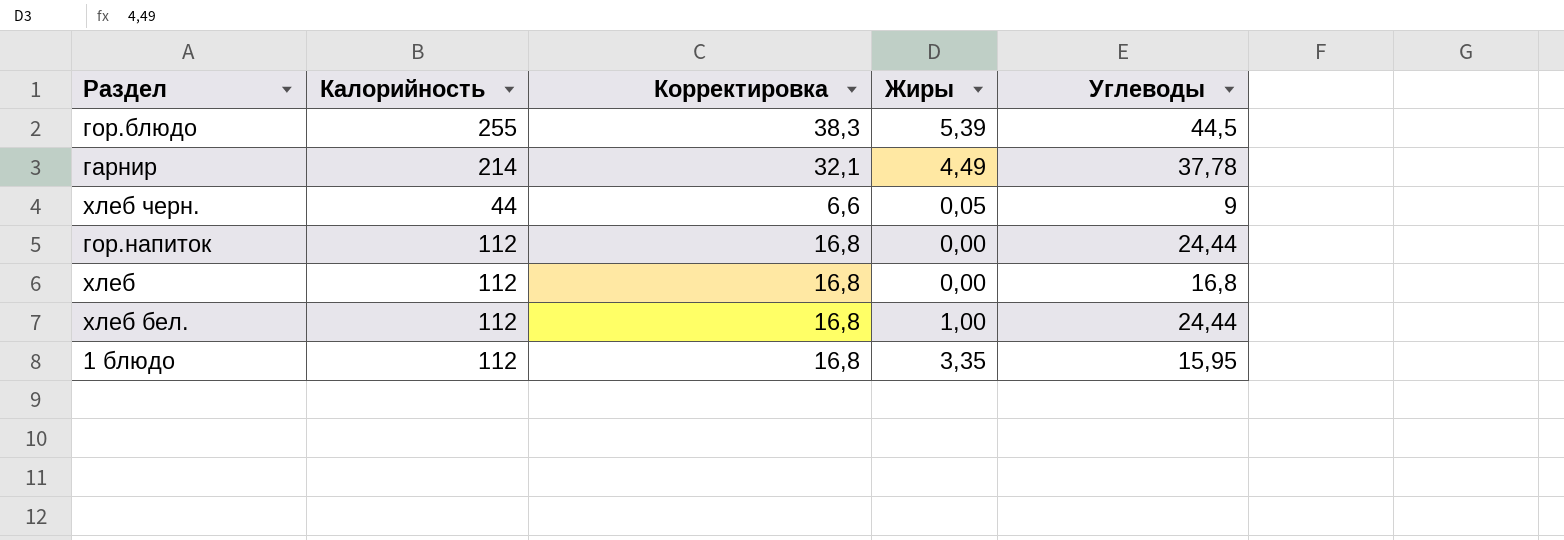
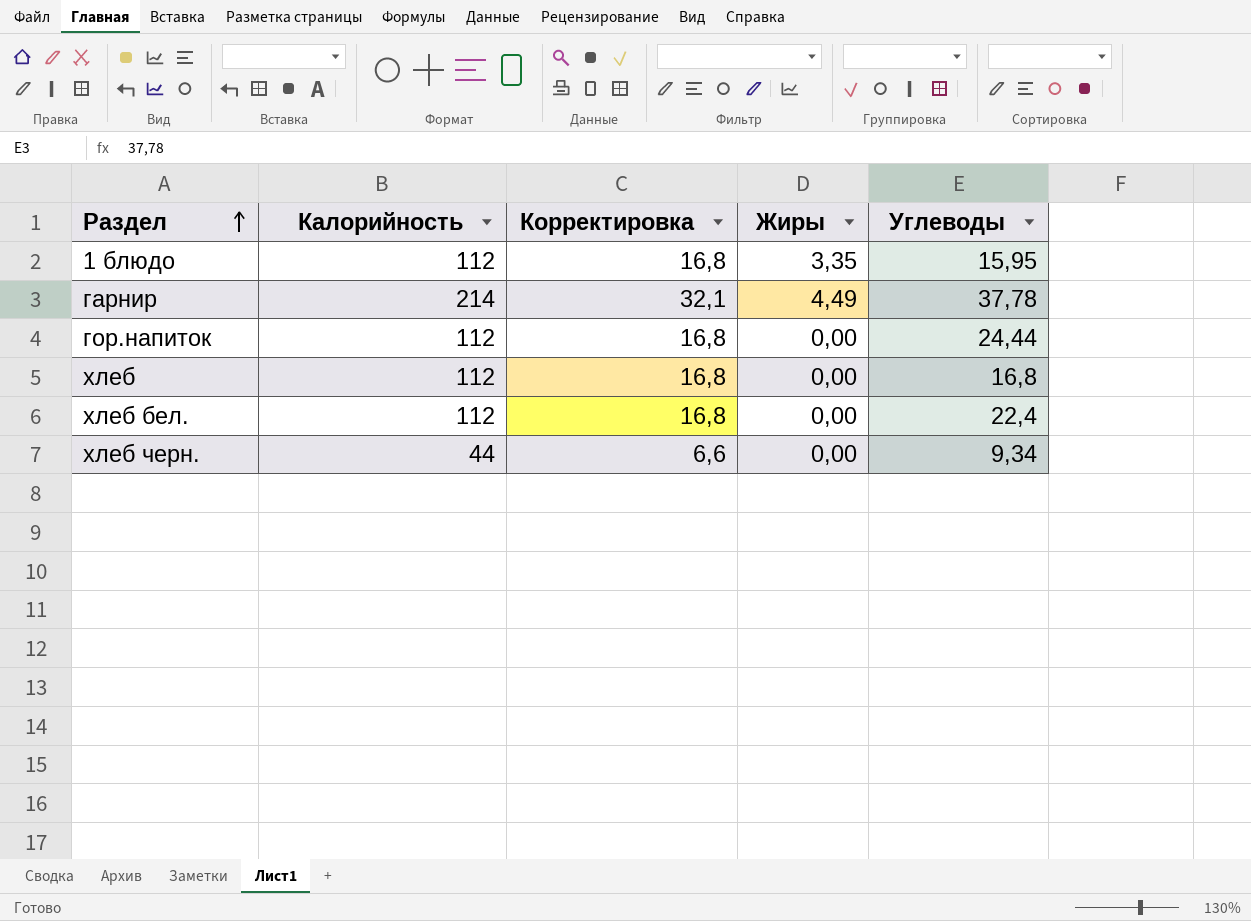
row order: none -> Раздел ascending
row гор.блюдо: 255 | 38,3 | 5,39 | 44,5 -> none
хлеб бел. | Жиры: 1,00 -> 0,00
хлеб бел. | Углеводы: 24,44 -> 22,4
хлеб черн. | Жиры: 0,05 -> 0,00
хлеб черн. | Углеводы: 9 -> 9,34

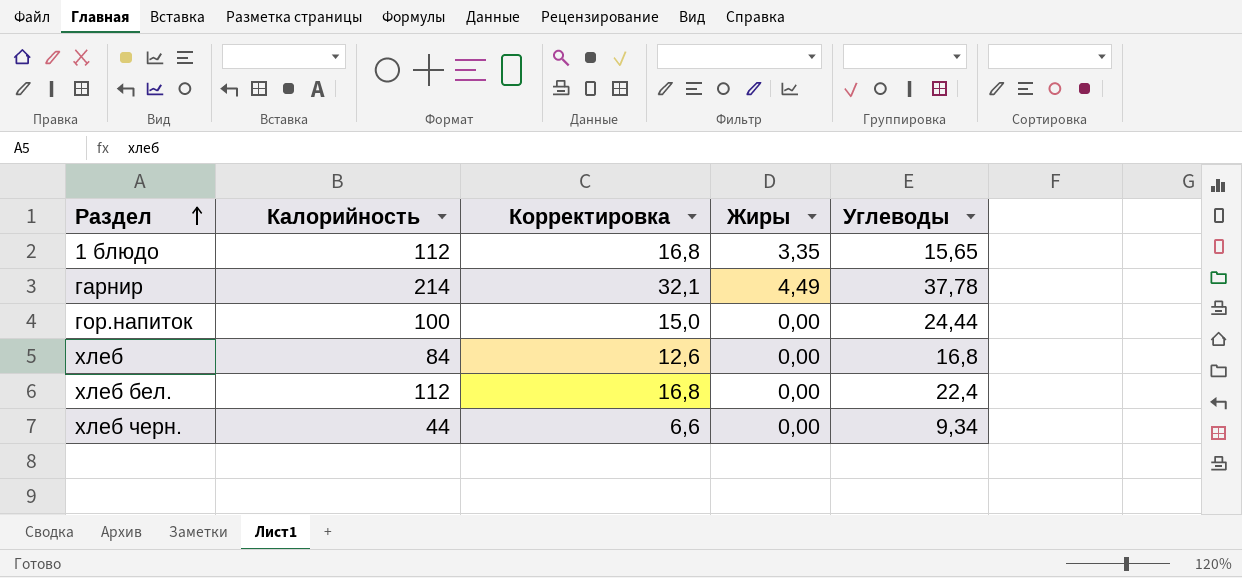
1 блюдо | Углеводы: 15,95 -> 15,65
гор.напиток | Калорийность: 112 -> 100
гор.напиток | Корректировка: 16,8 -> 15,0
хлеб | Калорийность: 112 -> 84
хлеб | Корректировка: 16,8 -> 12,6

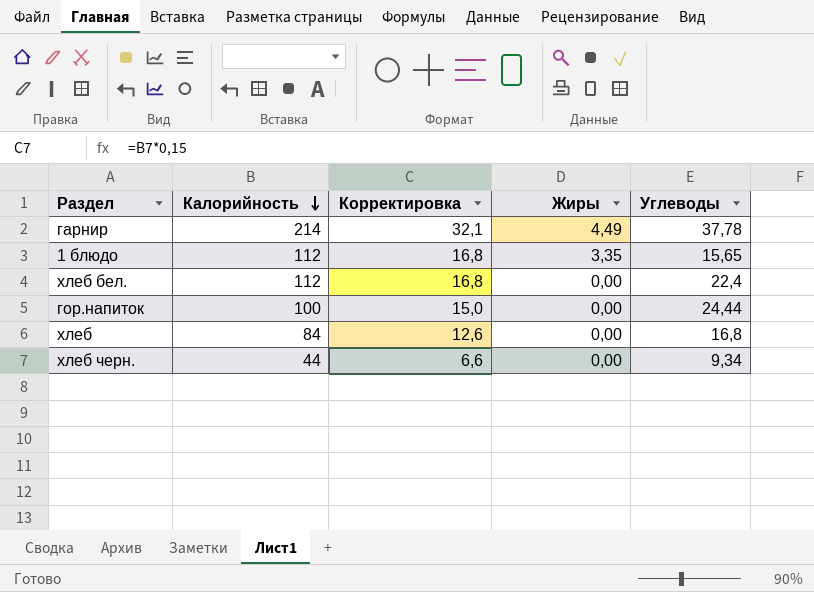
row order: Раздел ascending -> Калорийность descending

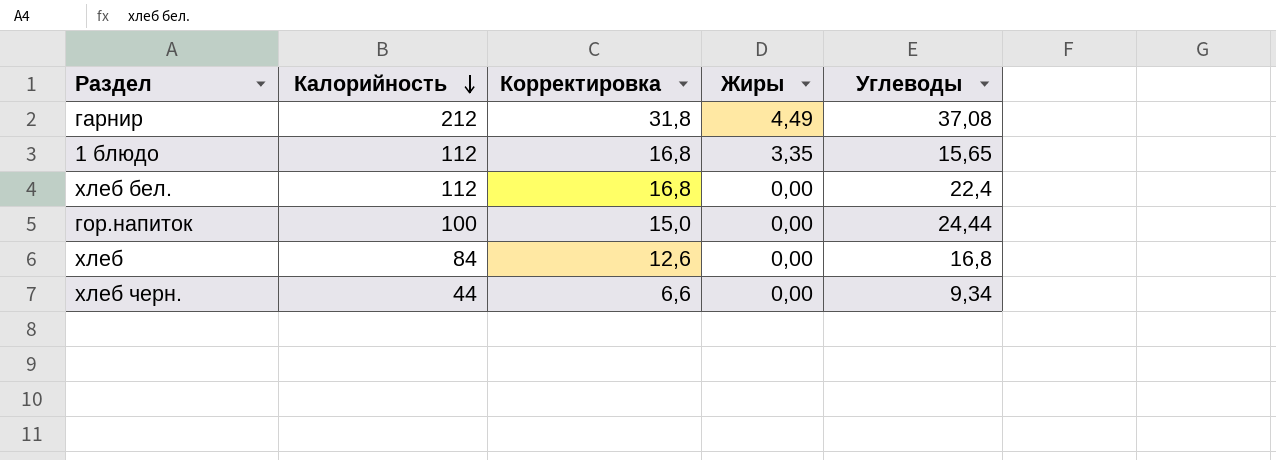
гарнир | Калорийность: 214 -> 212
гарнир | Корректировка: 32,1 -> 31,8
гарнир | Углеводы: 37,78 -> 37,08

